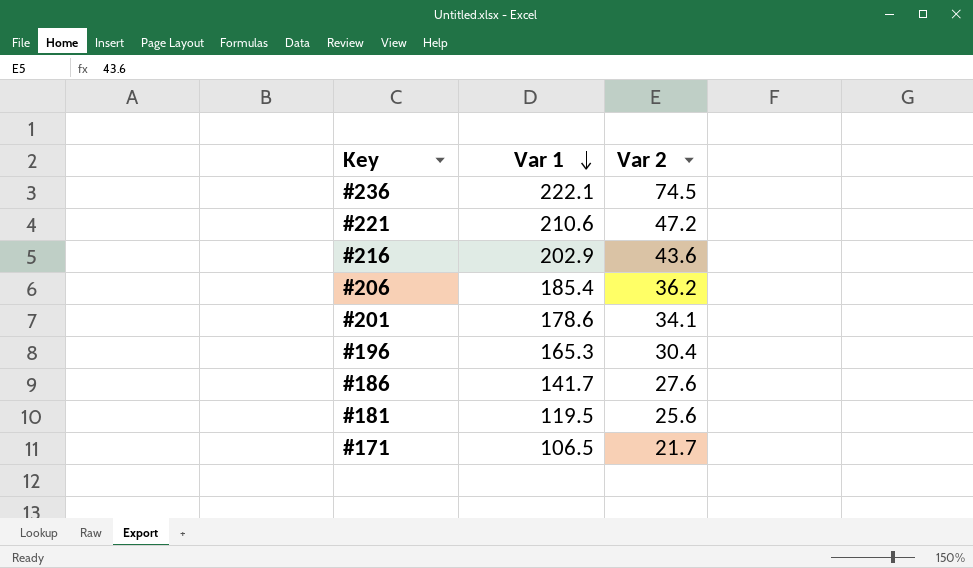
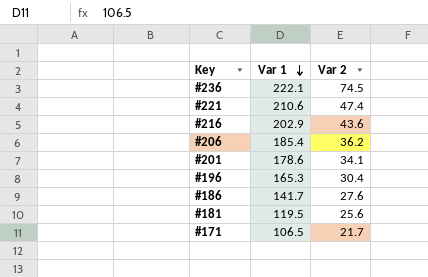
#221 | Var 2: 47.2 -> 47.4

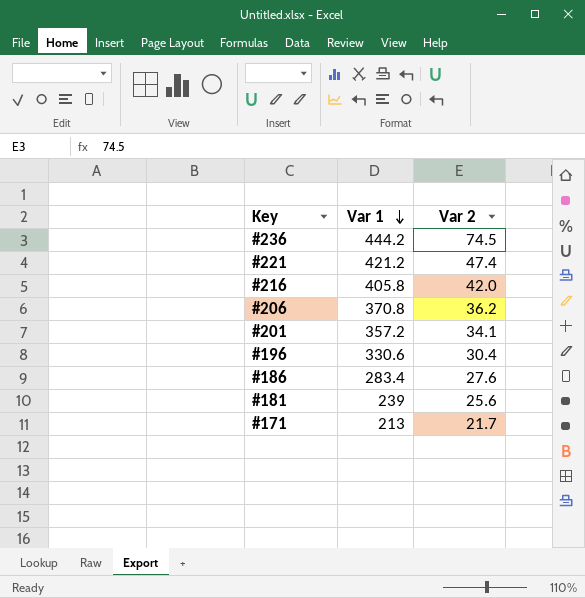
#236 | Var 1: 222.1 -> 444.2
#221 | Var 1: 210.6 -> 421.2
#216 | Var 1: 202.9 -> 405.8
#216 | Var 2: 43.6 -> 42.0
#206 | Var 1: 185.4 -> 370.8
#201 | Var 1: 178.6 -> 357.2
#196 | Var 1: 165.3 -> 330.6
#186 | Var 1: 141.7 -> 283.4
#181 | Var 1: 119.5 -> 239
#171 | Var 1: 106.5 -> 213

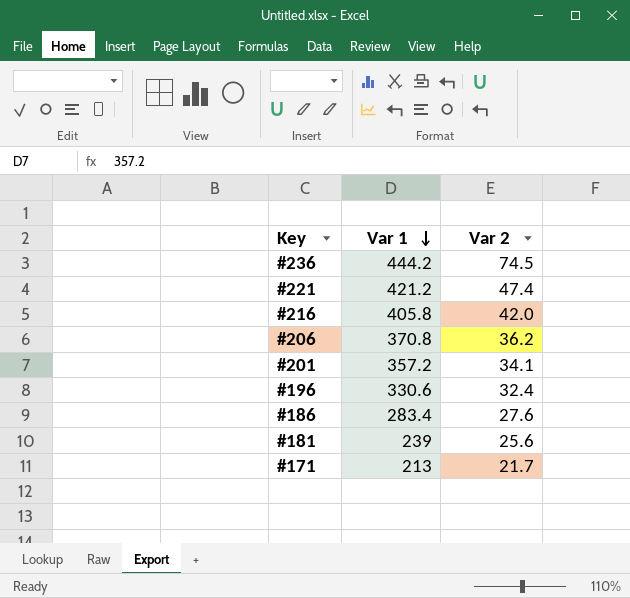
#196 | Var 2: 30.4 -> 32.4

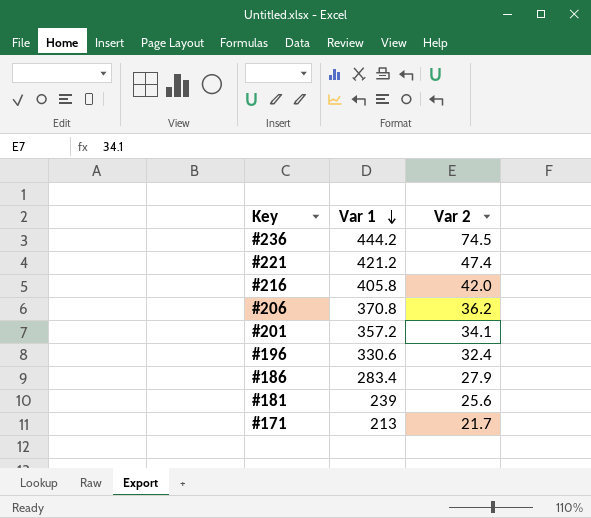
#186 | Var 2: 27.6 -> 27.9

